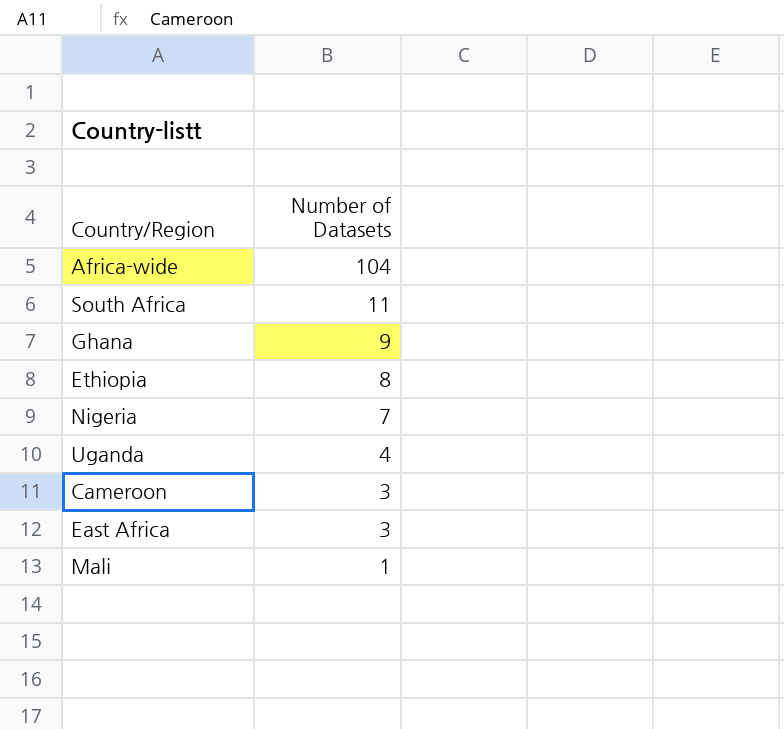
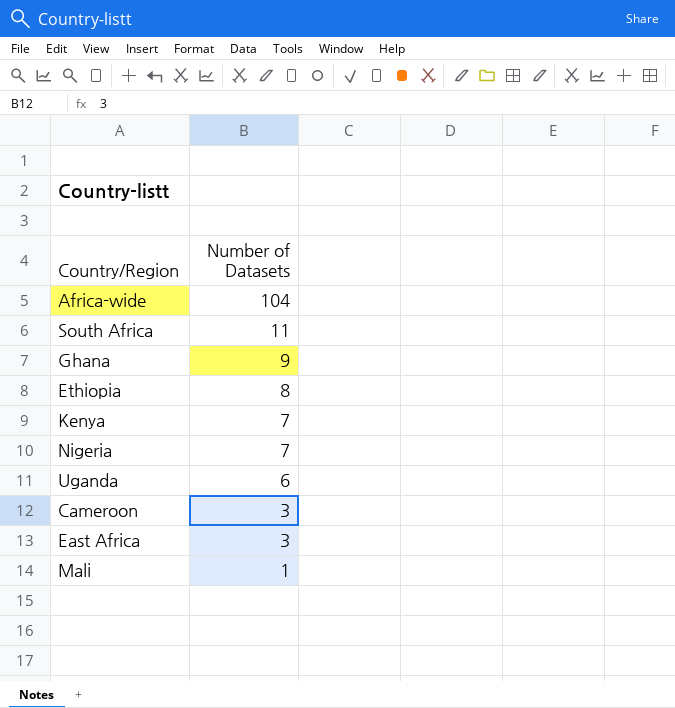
row Kenya: none -> 7
Uganda | Number of Datasets: 4 -> 6

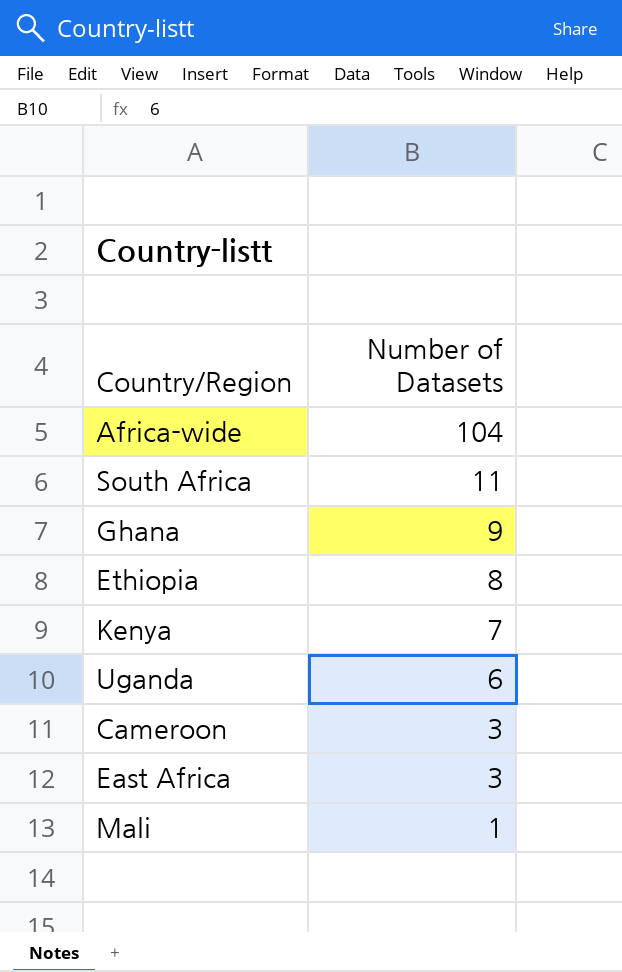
row Nigeria: 7 -> none

